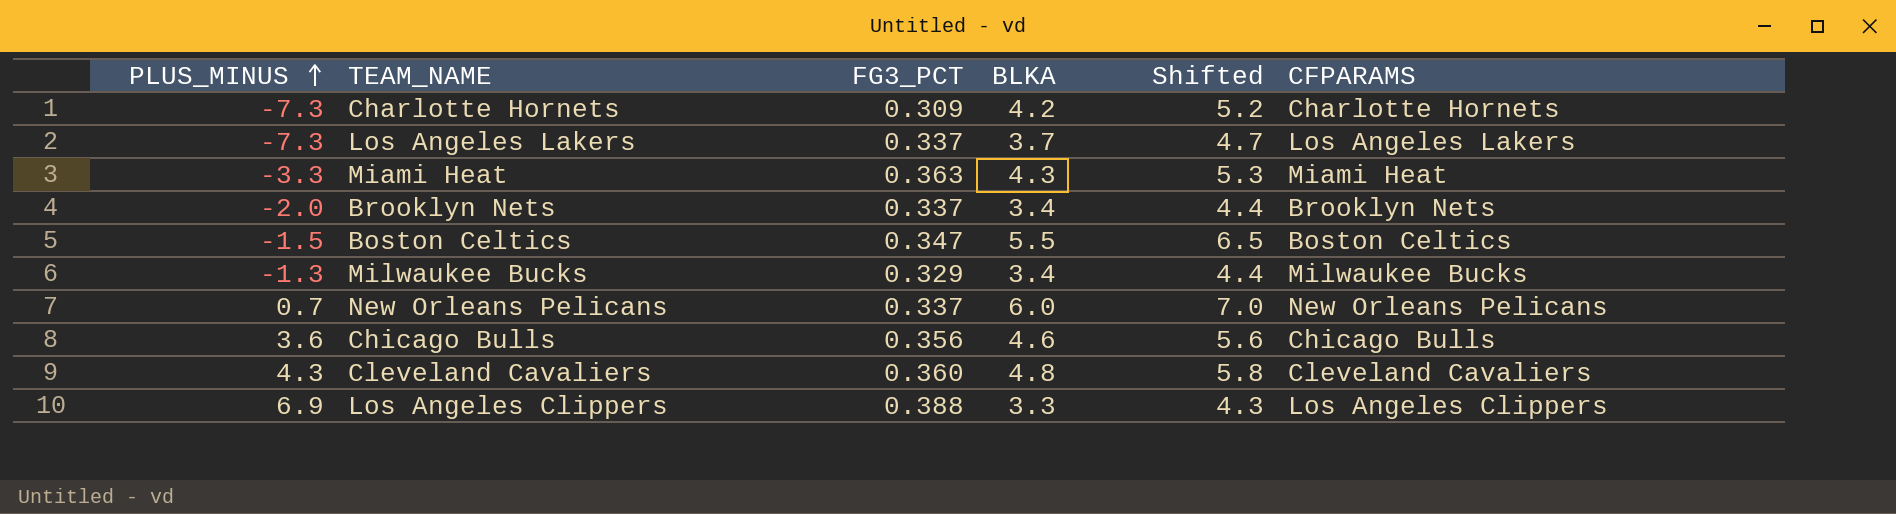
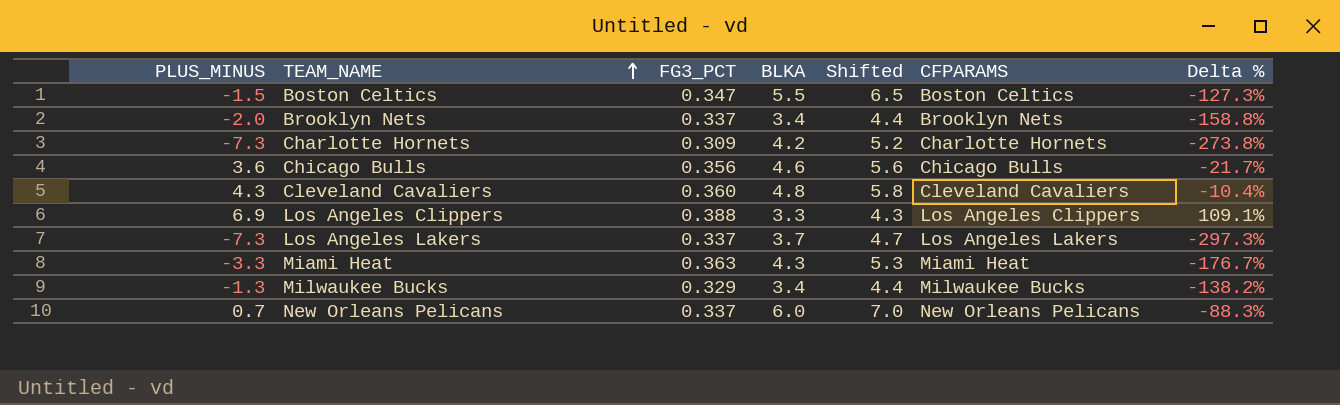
row order: PLUS_MINUS ascending -> TEAM_NAME ascending
column Delta % | formula: none -> ([PLUS_MINUS] - [BLKA]) / [BLKA]

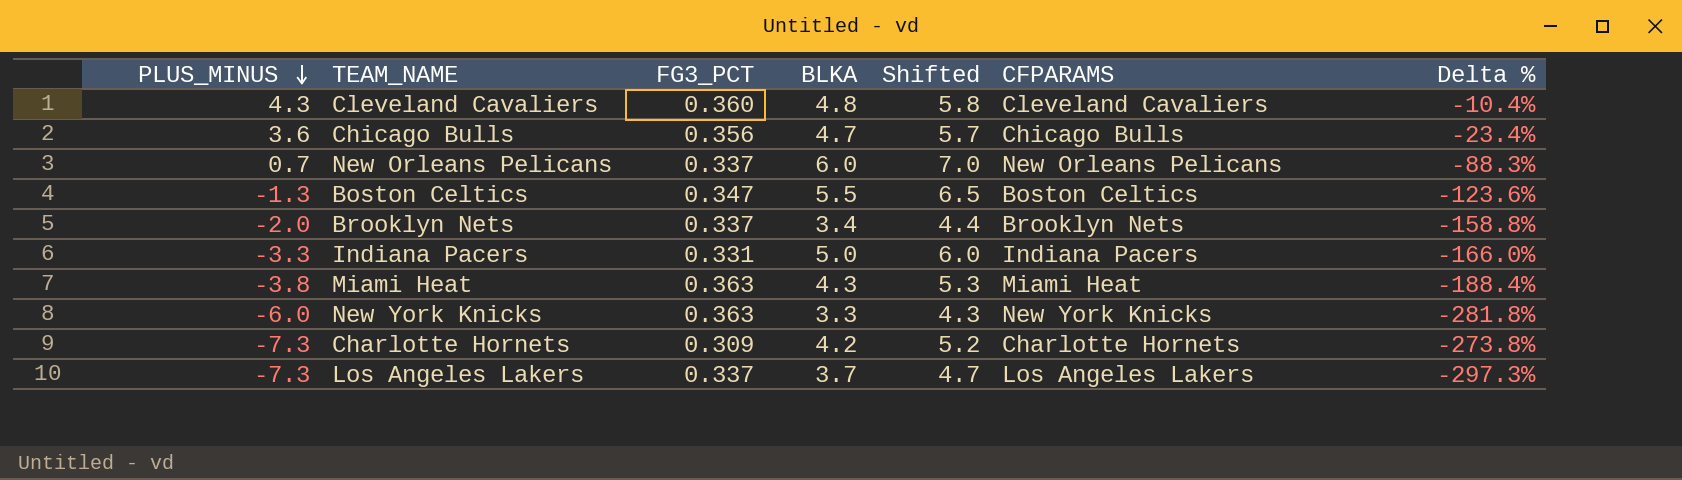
row order: TEAM_NAME ascending -> PLUS_MINUS descending
row Los Angeles Clippers: 6.9 | 0.388 | 3.3 | 4.3 | Los Angeles Clippers | 109.1% -> none
row Milwaukee Bucks: -1.3 | 0.329 | 3.4 | 4.4 | Milwaukee Bucks | -138.2% -> none
Chicago Bulls | BLKA: 4.6 -> 4.7
Chicago Bulls | Shifted: 5.6 -> 5.7
Chicago Bulls | Delta %: -21.7% -> -23.4%
Boston Celtics | PLUS_MINUS: -1.5 -> -1.3
Boston Celtics | Delta %: -127.3% -> -123.6%
row Indiana Pacers: none -> -3.3 | 0.331 | 5.0 | 6.0 | Indiana Pacers | -166.0%
Miami Heat | PLUS_MINUS: -3.3 -> -3.8
Miami Heat | Delta %: -176.7% -> -188.4%
row New York Knicks: none -> -6.0 | 0.363 | 3.3 | 4.3 | New York Knicks | -281.8%

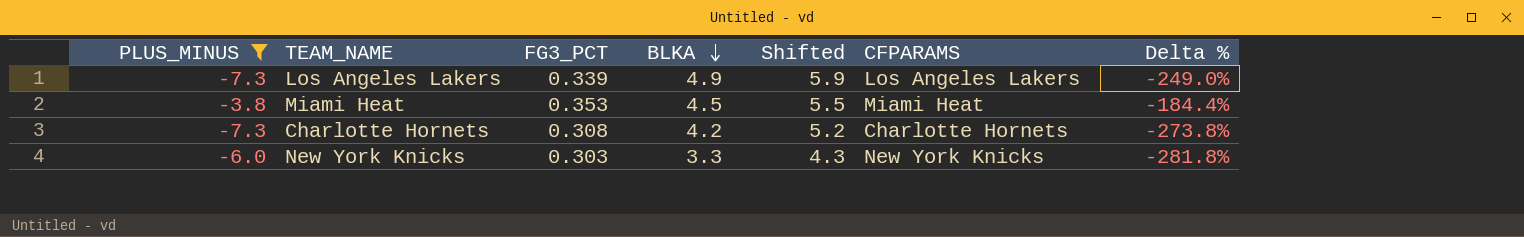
filter: none -> PLUS_MINUS <= -3.8
row order: PLUS_MINUS descending -> BLKA descending
Los Angeles Lakers | FG3_PCT: 0.337 -> 0.339
Los Angeles Lakers | BLKA: 3.7 -> 4.9
Los Angeles Lakers | Shifted: 4.7 -> 5.9
Los Angeles Lakers | Delta %: -297.3% -> -249.0%
Miami Heat | FG3_PCT: 0.363 -> 0.353
Miami Heat | BLKA: 4.3 -> 4.5
Miami Heat | Shifted: 5.3 -> 5.5
Miami Heat | Delta %: -188.4% -> -184.4%
Charlotte Hornets | FG3_PCT: 0.309 -> 0.308
New York Knicks | FG3_PCT: 0.363 -> 0.303

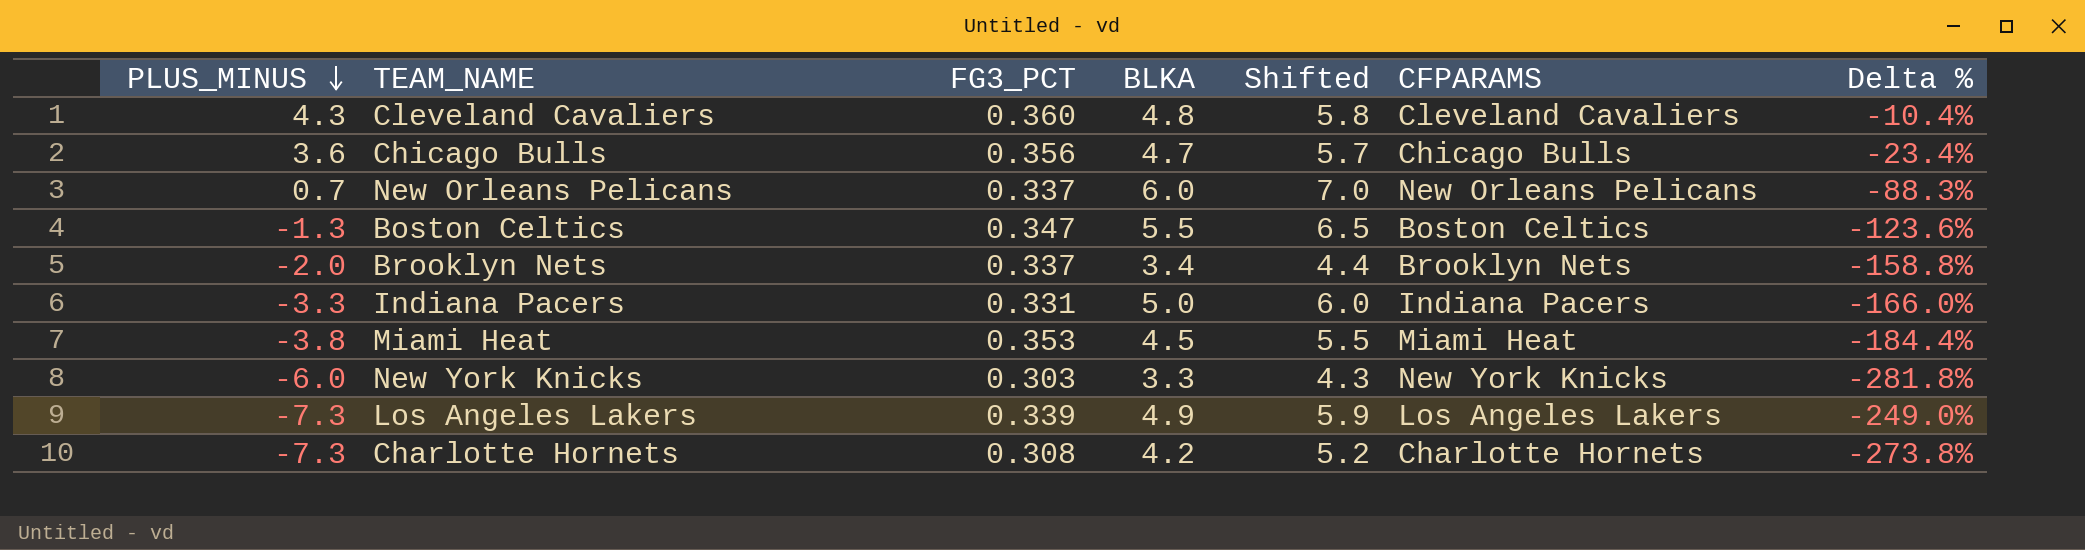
filter: PLUS_MINUS <= -3.8 -> none
row order: BLKA descending -> PLUS_MINUS descending

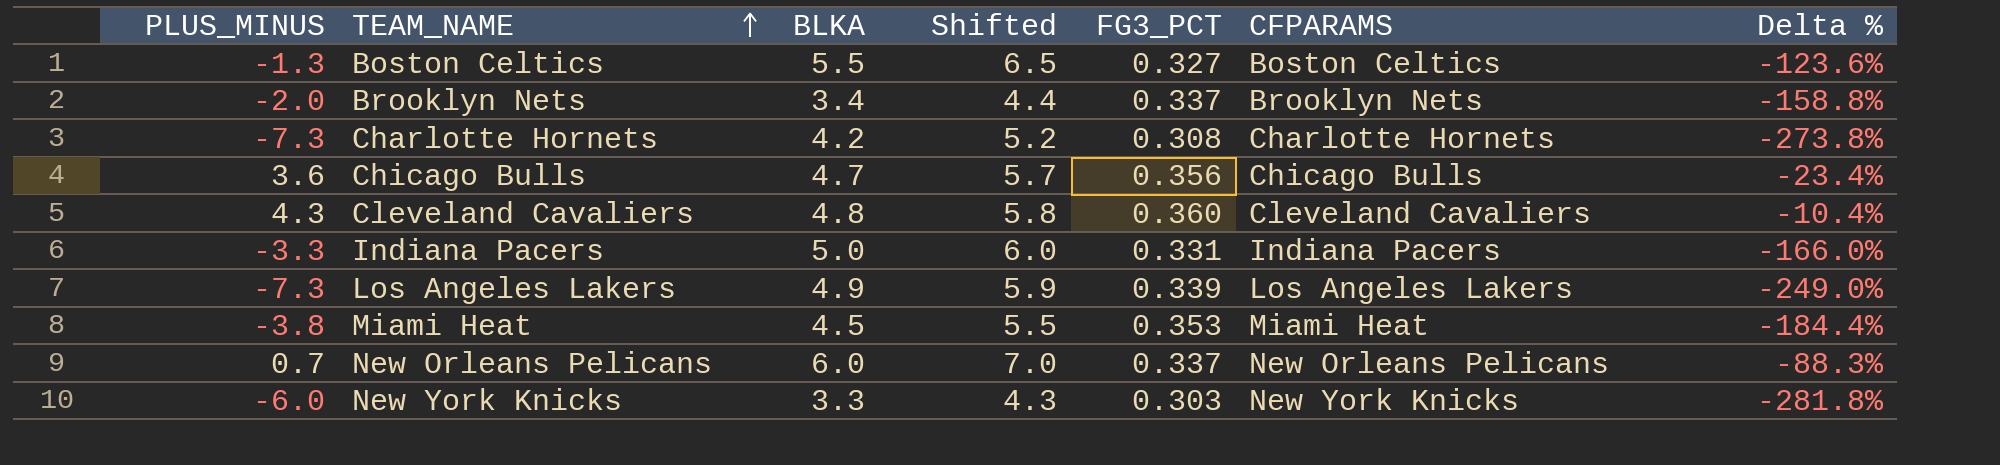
row order: PLUS_MINUS descending -> TEAM_NAME ascending
column FG3_PCT | position: 3 -> 5
Boston Celtics | FG3_PCT: 0.347 -> 0.327

